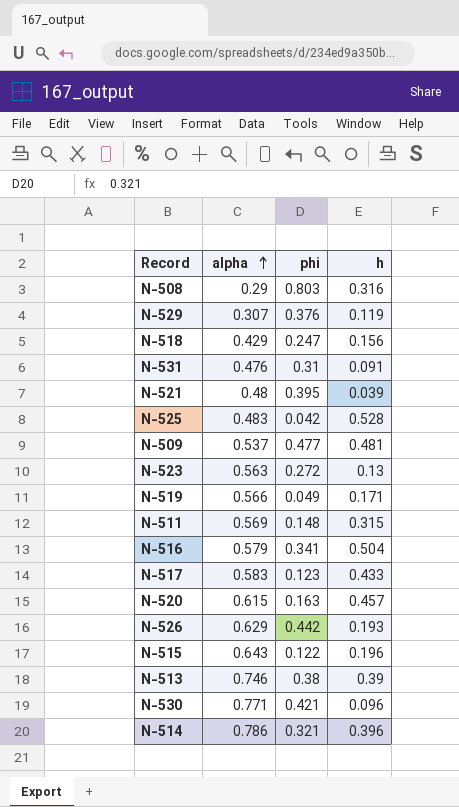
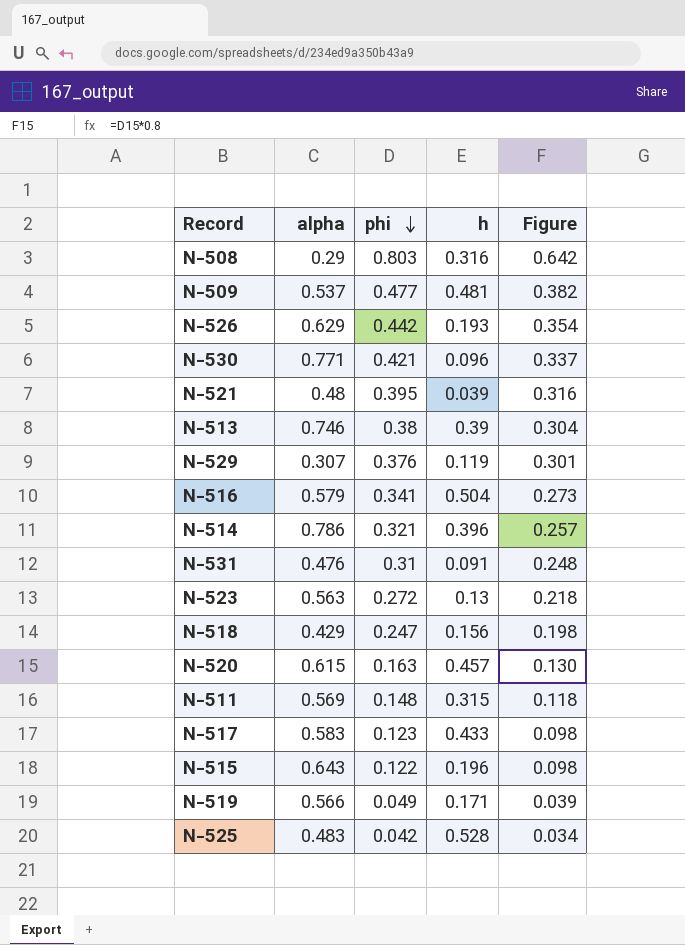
row order: alpha ascending -> phi descending
column Figure | formula: none -> [phi] * 0.8

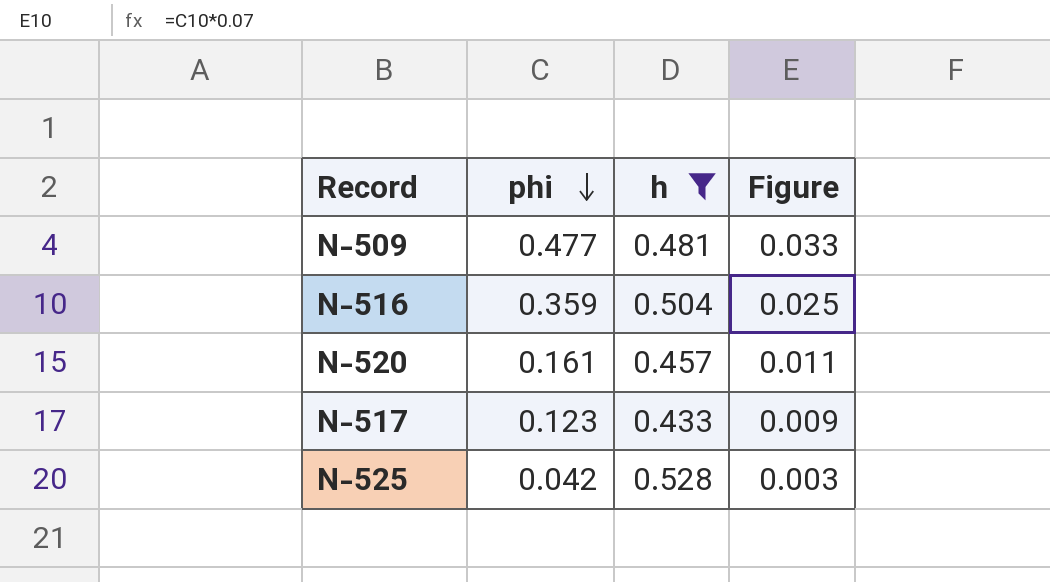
filter: none -> h >= 0.433
column alpha | position: 2 -> none
column Figure | formula: [phi] * 0.8 -> [phi] * 0.07
N-516 | phi: 0.341 -> 0.359
N-520 | phi: 0.163 -> 0.161

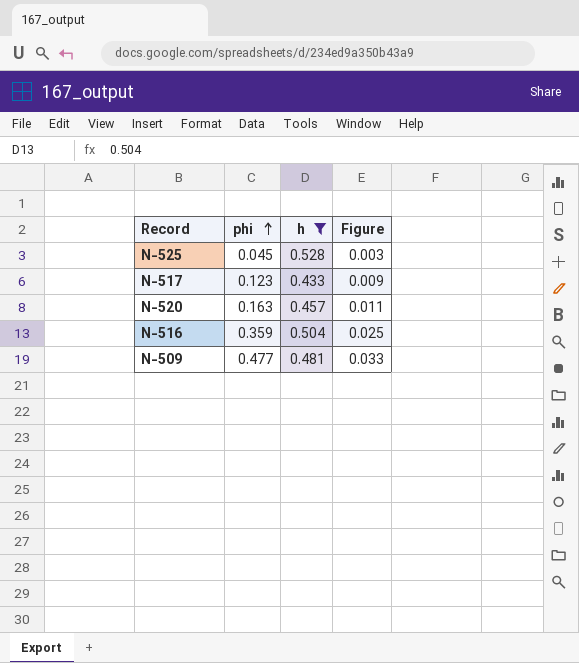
row order: phi descending -> phi ascending
N-525 | phi: 0.042 -> 0.045
N-520 | phi: 0.161 -> 0.163

